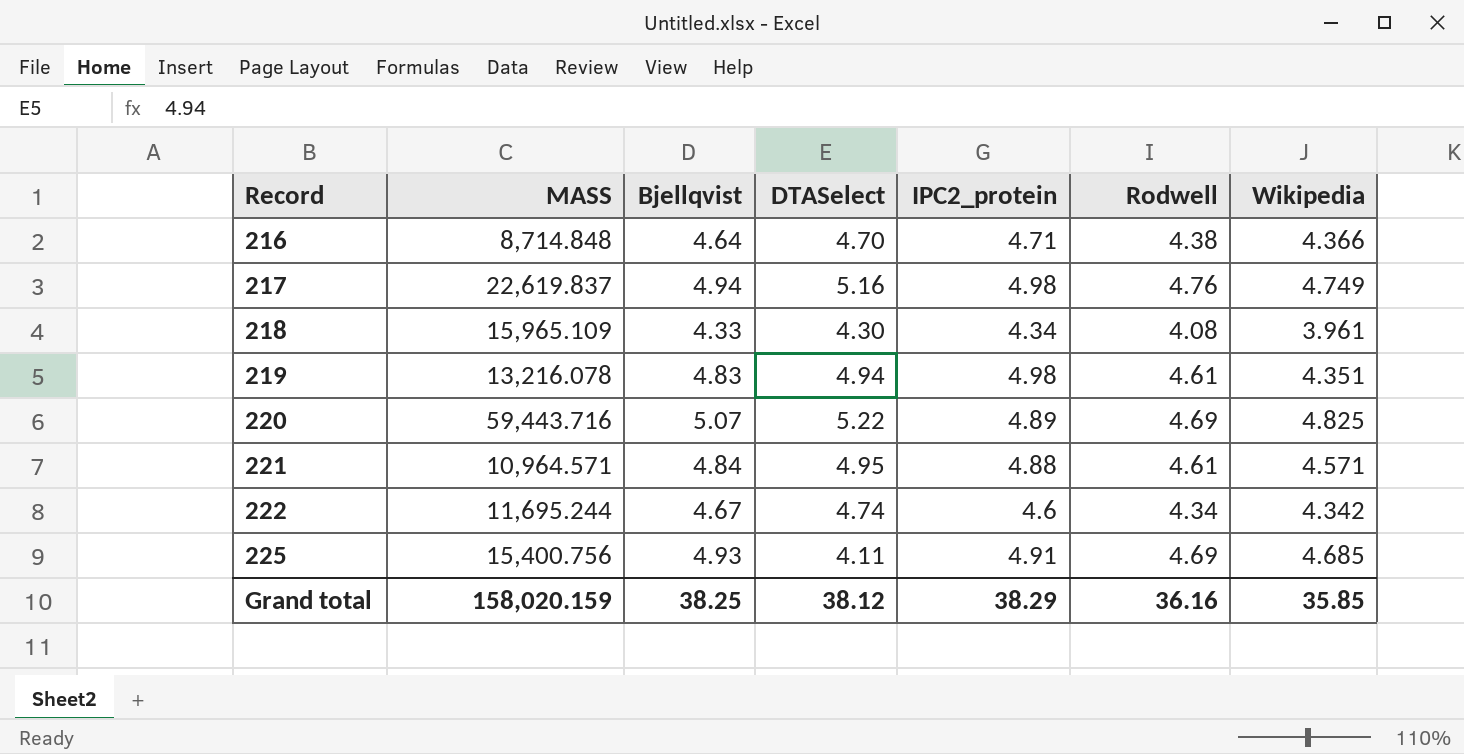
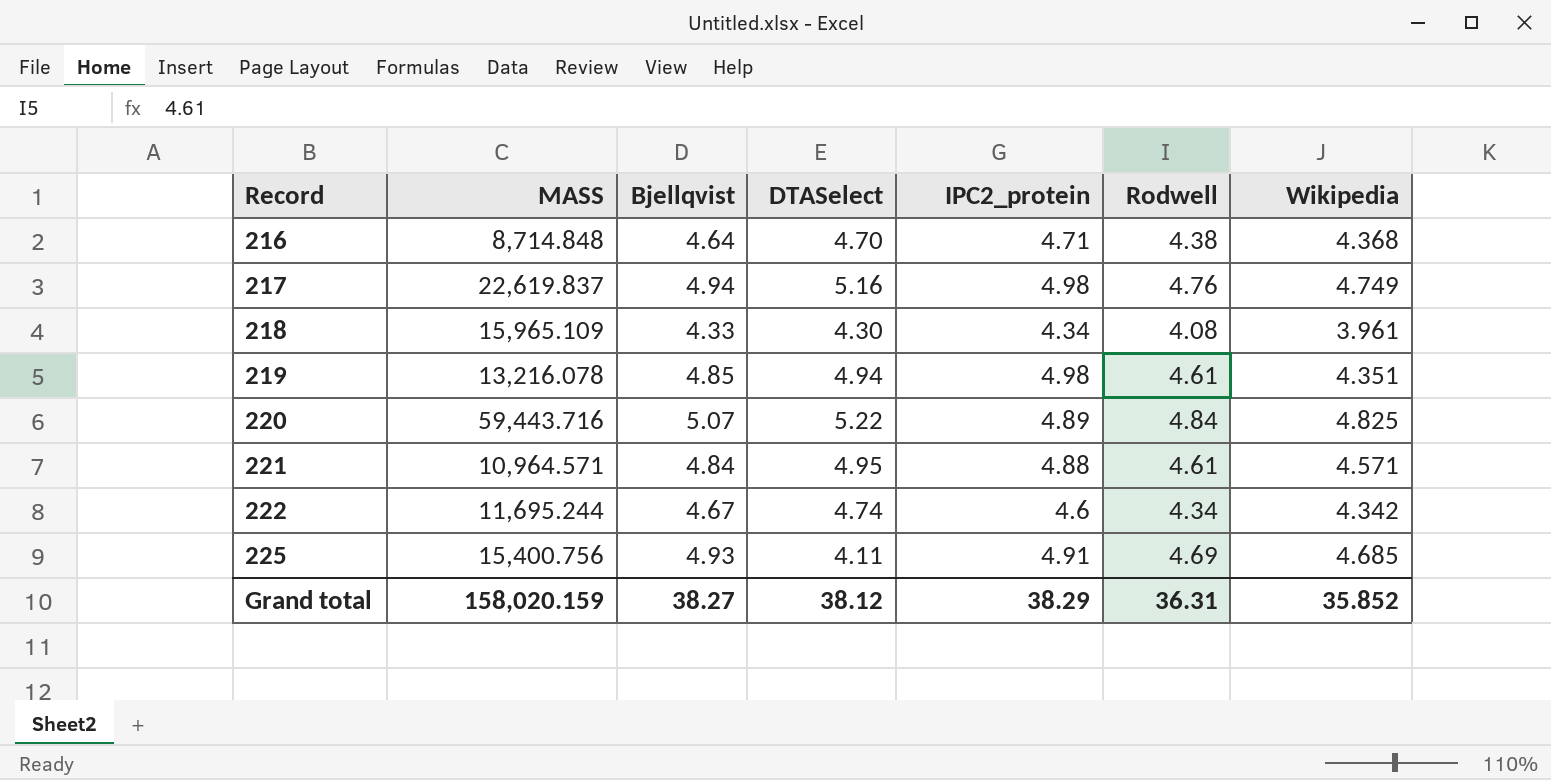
216 | Wikipedia: 4.366 -> 4.368
219 | Bjellqvist: 4.83 -> 4.85
220 | Rodwell: 4.69 -> 4.84
Grand total | Bjellqvist: 38.25 -> 38.27
Grand total | Rodwell: 36.16 -> 36.31
Grand total | Wikipedia: 35.85 -> 35.852

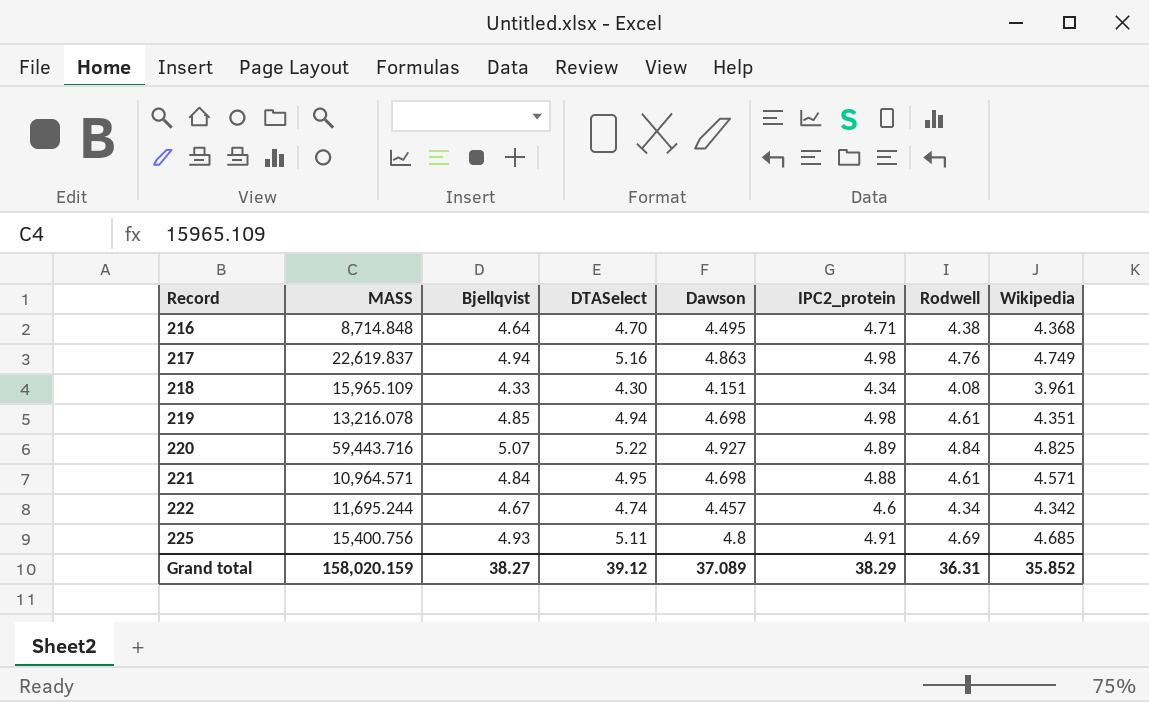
column Dawson | position: none -> 5
225 | DTASelect: 4.11 -> 5.11
Grand total | DTASelect: 38.12 -> 39.12

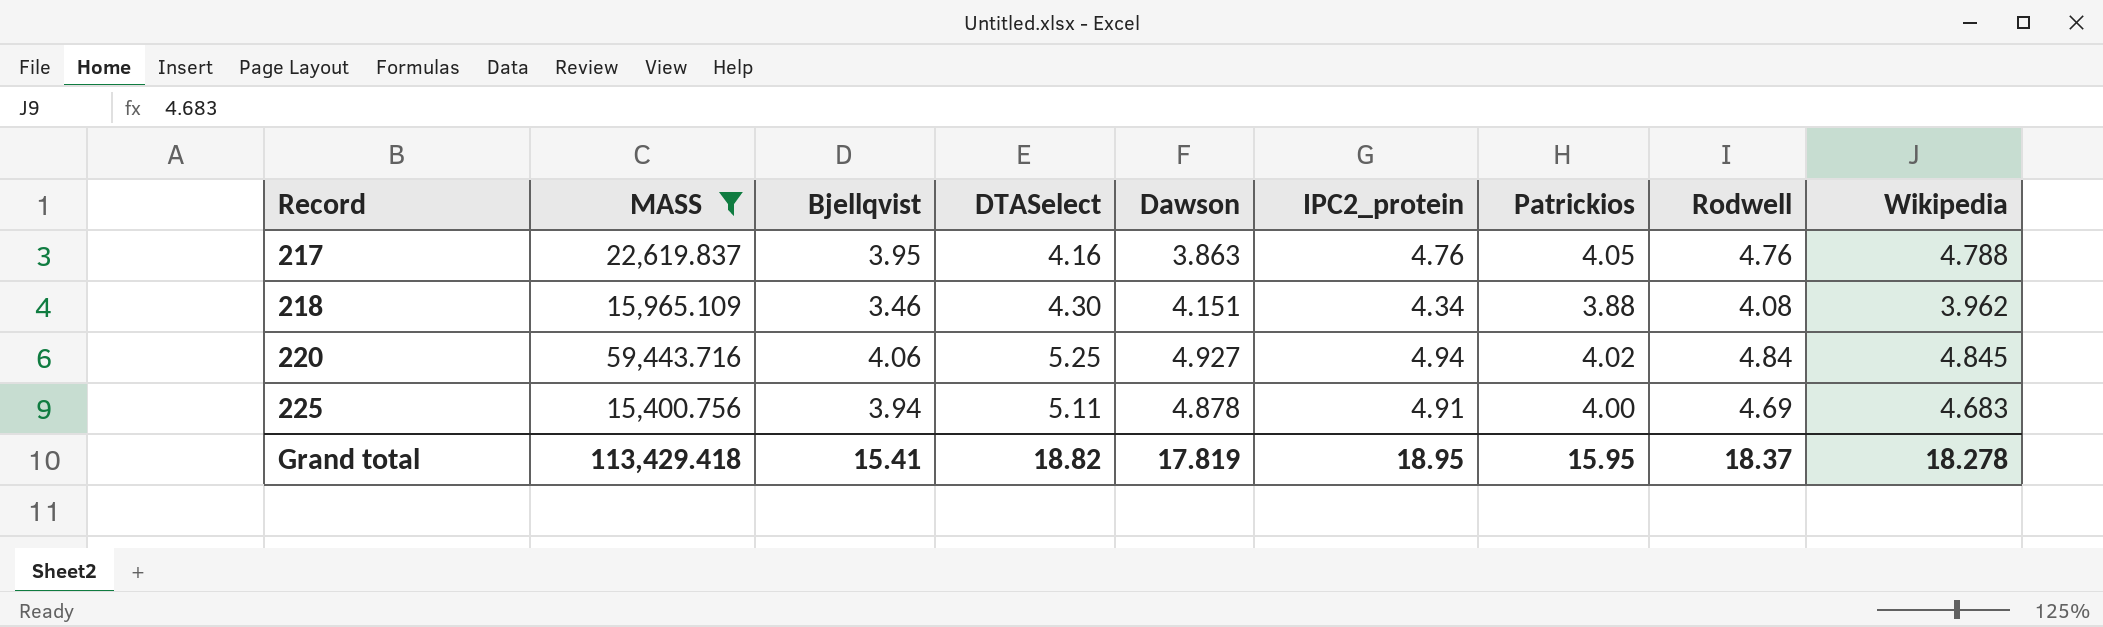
filter: none -> MASS >= 15,400.756
column Patrickios | position: none -> 7
217 | Bjellqvist: 4.94 -> 3.95
217 | DTASelect: 5.16 -> 4.16
217 | Dawson: 4.863 -> 3.863
217 | IPC2_protein: 4.98 -> 4.76
217 | Wikipedia: 4.749 -> 4.788
218 | Bjellqvist: 4.33 -> 3.46
218 | Wikipedia: 3.961 -> 3.962
220 | Bjellqvist: 5.07 -> 4.06
220 | DTASelect: 5.22 -> 5.25
220 | IPC2_protein: 4.89 -> 4.94
220 | Wikipedia: 4.825 -> 4.845
225 | Bjellqvist: 4.93 -> 3.94
225 | Dawson: 4.8 -> 4.878
225 | Wikipedia: 4.685 -> 4.683
Grand total | MASS: 158,020.159 -> 113,429.418
Grand total | Bjellqvist: 38.27 -> 15.41
Grand total | DTASelect: 39.12 -> 18.82
Grand total | Dawson: 37.089 -> 17.819
Grand total | IPC2_protein: 38.29 -> 18.95
Grand total | Rodwell: 36.31 -> 18.37
Grand total | Wikipedia: 35.852 -> 18.278

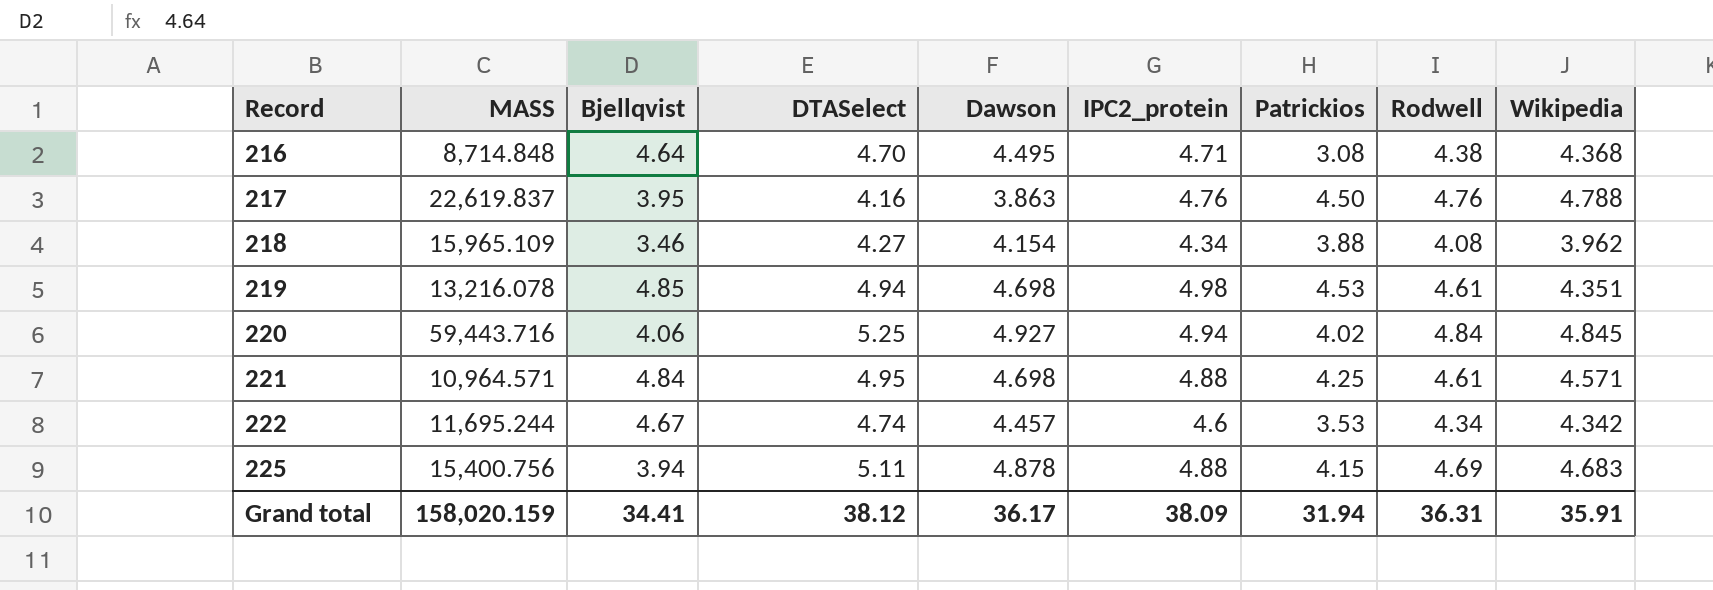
filter: MASS >= 15,400.756 -> none
217 | Patrickios: 4.05 -> 4.50
218 | DTASelect: 4.30 -> 4.27
218 | Dawson: 4.151 -> 4.154
225 | IPC2_protein: 4.91 -> 4.88
225 | Patrickios: 4.00 -> 4.15
Grand total | MASS: 113,429.418 -> 158,020.159
Grand total | Bjellqvist: 15.41 -> 34.41
Grand total | DTASelect: 18.82 -> 38.12
Grand total | Dawson: 17.819 -> 36.17
Grand total | IPC2_protein: 18.95 -> 38.09
Grand total | Patrickios: 15.95 -> 31.94
Grand total | Rodwell: 18.37 -> 36.31
Grand total | Wikipedia: 18.278 -> 35.91

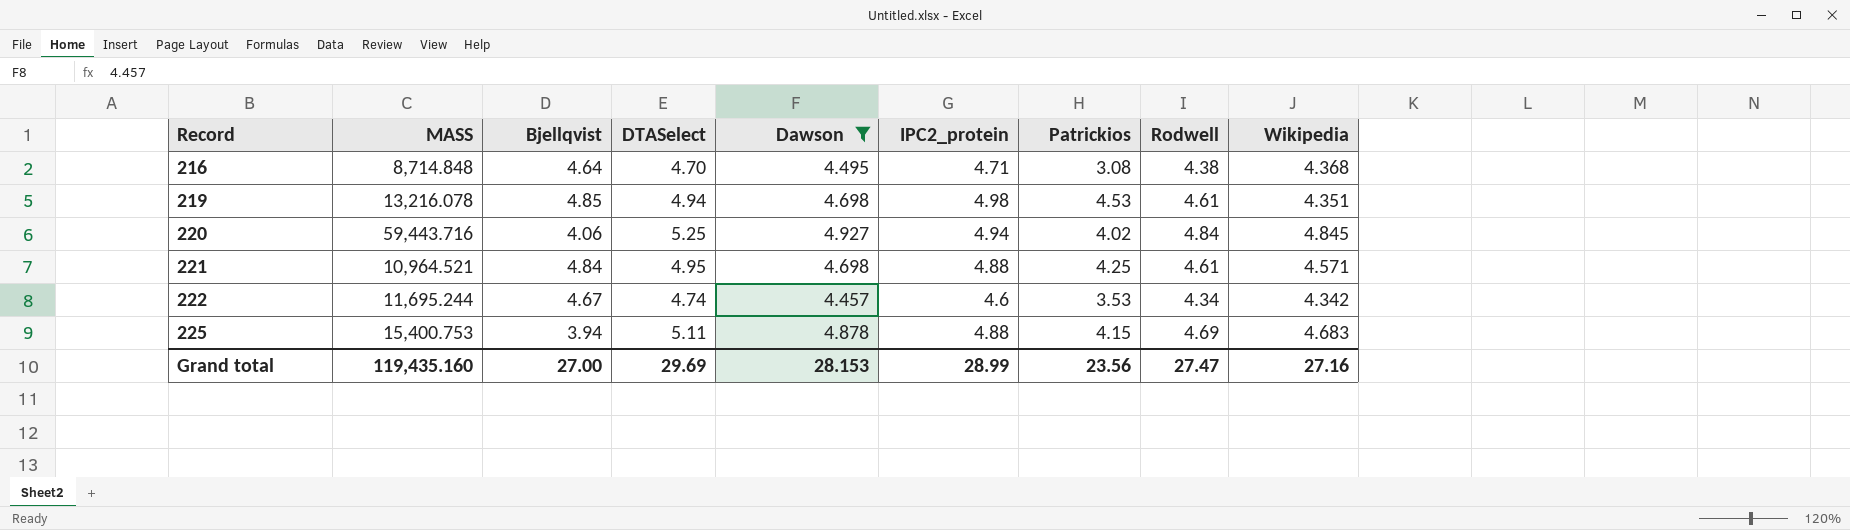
filter: none -> Dawson >= 4.457
221 | MASS: 10,964.571 -> 10,964.521
225 | MASS: 15,400.756 -> 15,400.753
Grand total | MASS: 158,020.159 -> 119,435.160
Grand total | Bjellqvist: 34.41 -> 27.00
Grand total | DTASelect: 38.12 -> 29.69
Grand total | Dawson: 36.17 -> 28.153
Grand total | IPC2_protein: 38.09 -> 28.99
Grand total | Patrickios: 31.94 -> 23.56
Grand total | Rodwell: 36.31 -> 27.47
Grand total | Wikipedia: 35.91 -> 27.16

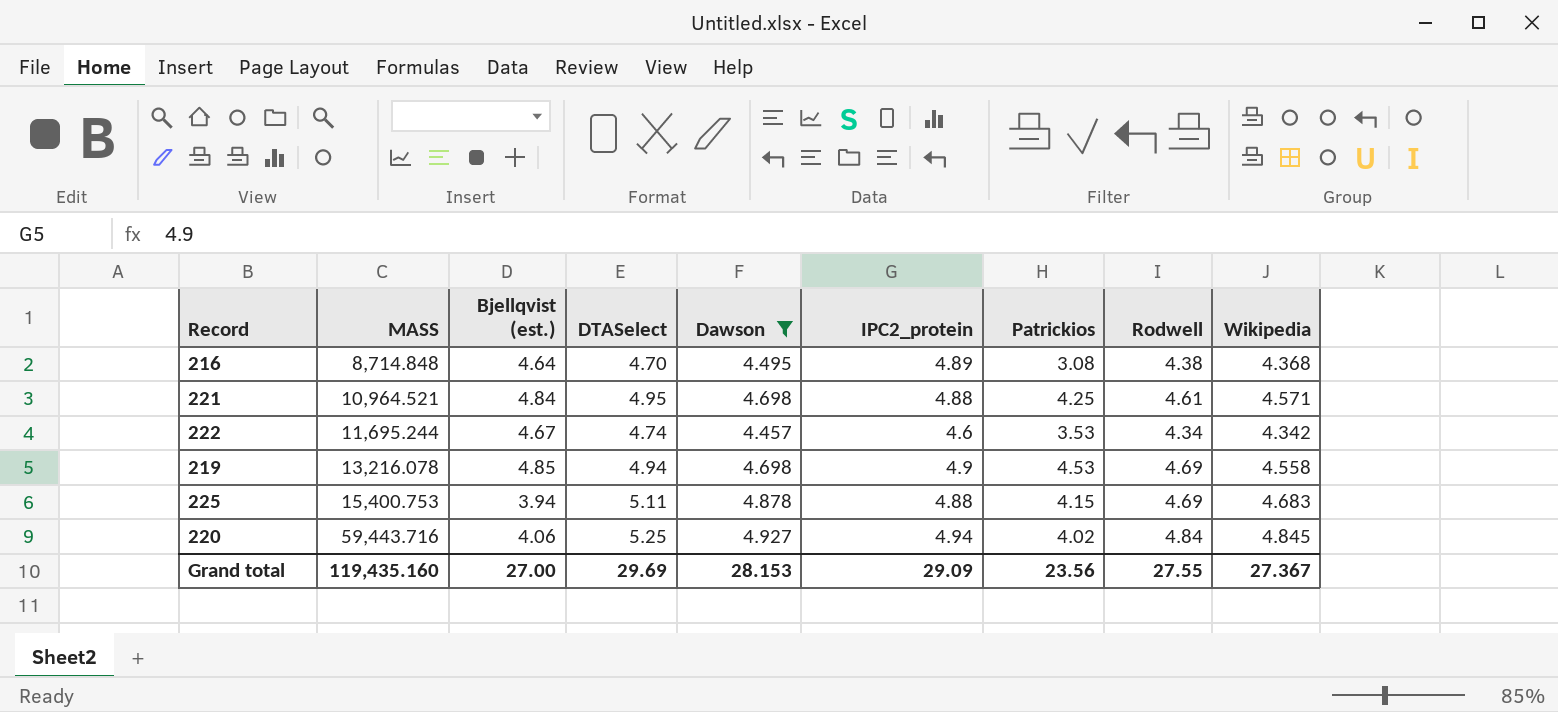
row order: Record ascending -> MASS ascending
column name: Bjellqvist -> Bjellqvist (est.)
216 | IPC2_protein: 4.71 -> 4.89
219 | IPC2_protein: 4.98 -> 4.9
219 | Rodwell: 4.61 -> 4.69
219 | Wikipedia: 4.351 -> 4.558
Grand total | IPC2_protein: 28.99 -> 29.09
Grand total | Rodwell: 27.47 -> 27.55
Grand total | Wikipedia: 27.16 -> 27.367

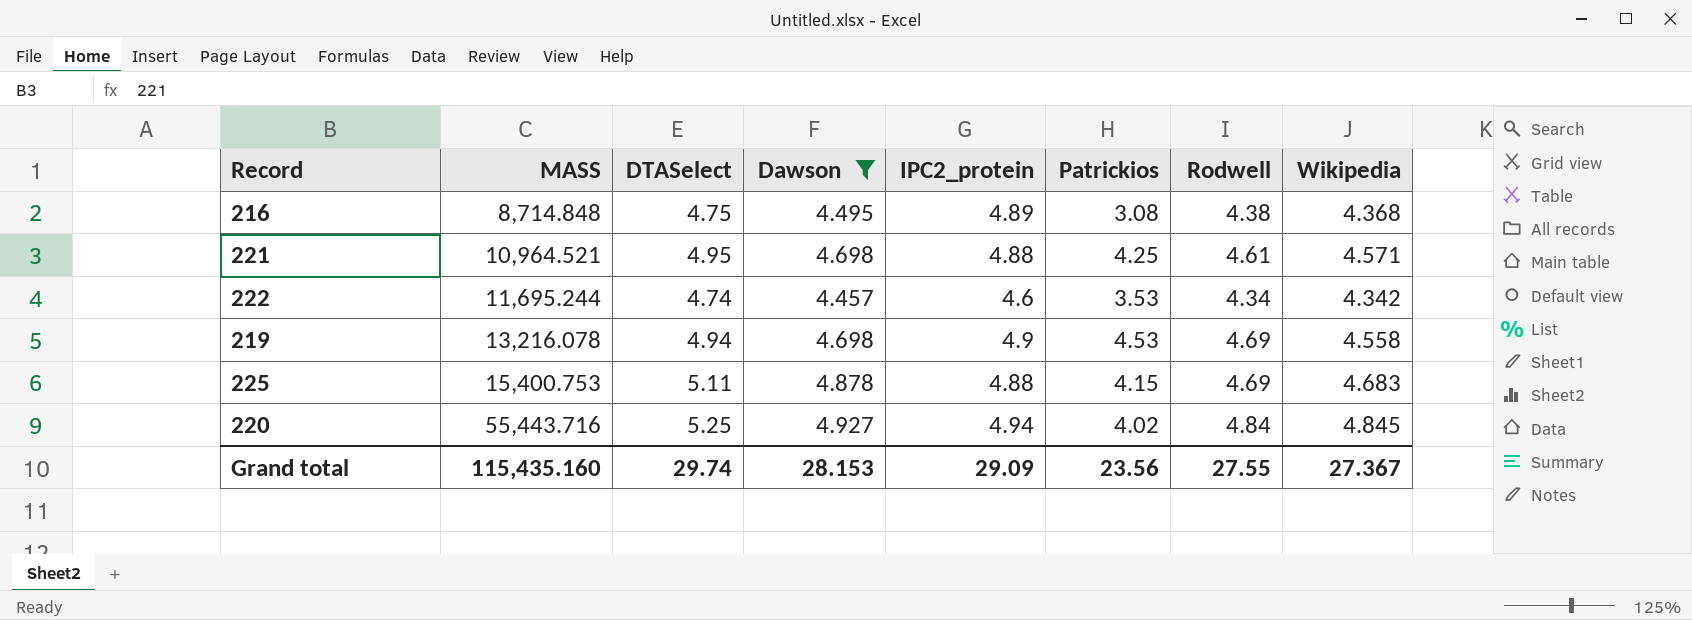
column Bjellqvist (est.) | position: 3 -> none
216 | DTASelect: 4.70 -> 4.75
220 | MASS: 59,443.716 -> 55,443.716
Grand total | MASS: 119,435.160 -> 115,435.160
Grand total | DTASelect: 29.69 -> 29.74

